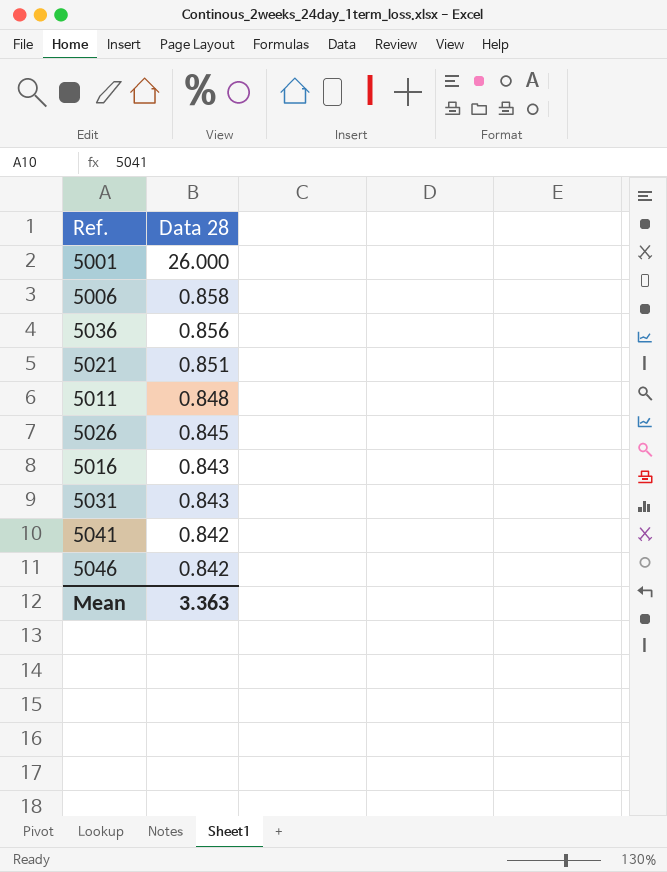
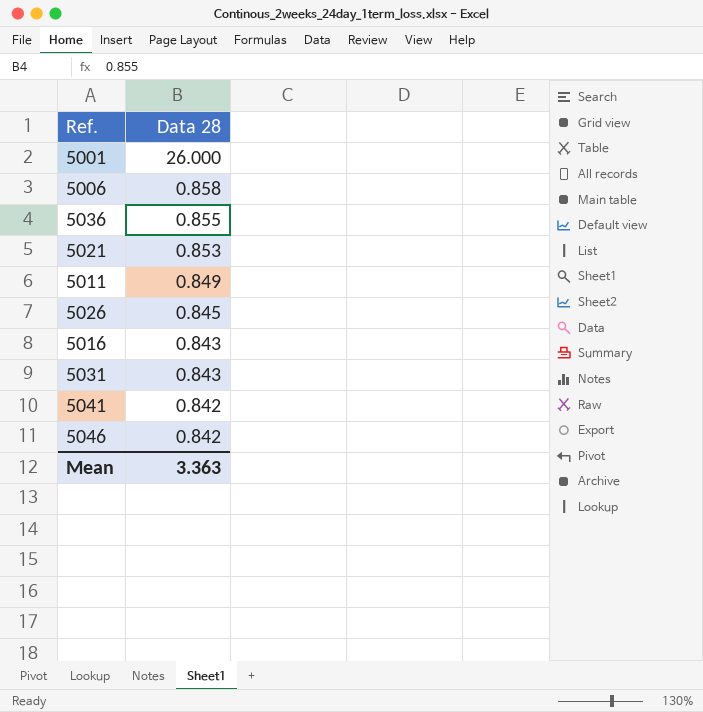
5036 | Data 28: 0.856 -> 0.855
5021 | Data 28: 0.851 -> 0.853
5011 | Data 28: 0.848 -> 0.849

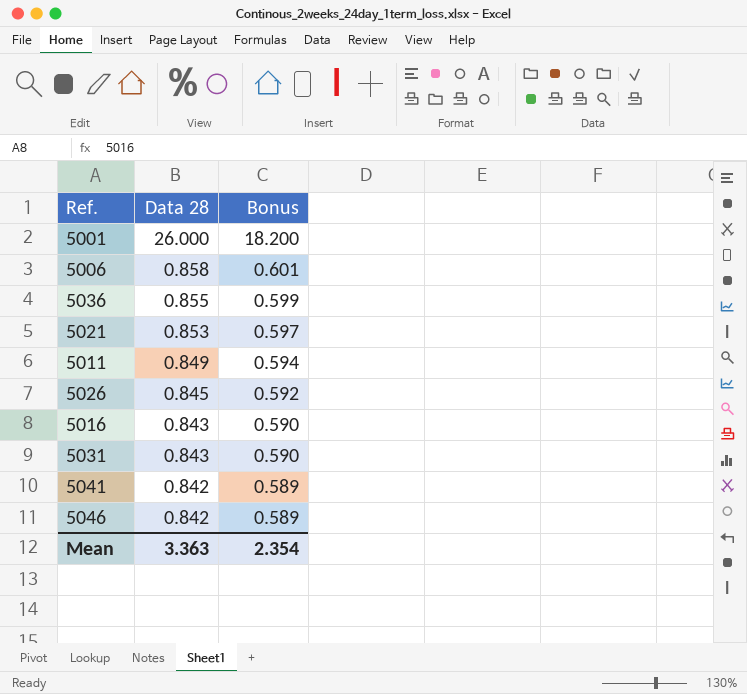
column Bonus | formula: none -> [Data 28] * 0.7

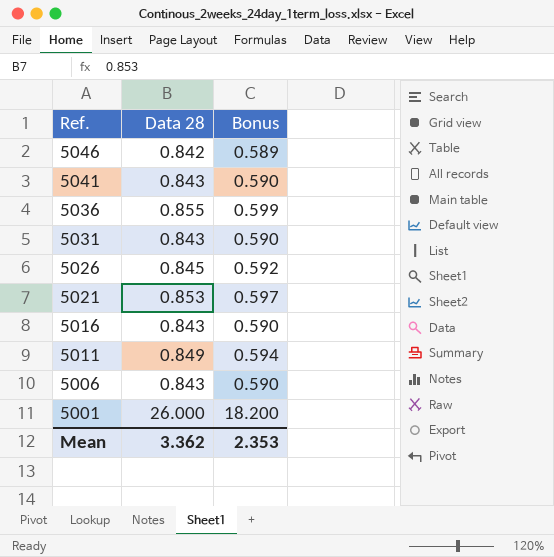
row order: Data 28 descending -> Ref. descending
5041 | Data 28: 0.842 -> 0.843
5041 | Bonus: 0.589 -> 0.590
5006 | Data 28: 0.858 -> 0.843
5006 | Bonus: 0.601 -> 0.590
Mean | Data 28: 3.363 -> 3.362
Mean | Bonus: 2.354 -> 2.353

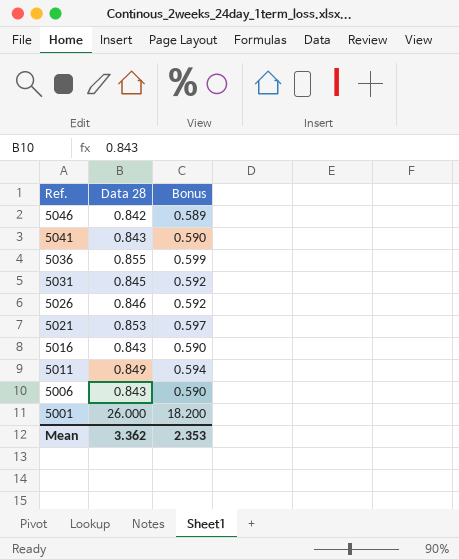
5031 | Data 28: 0.843 -> 0.845
5031 | Bonus: 0.590 -> 0.592
5026 | Data 28: 0.845 -> 0.846

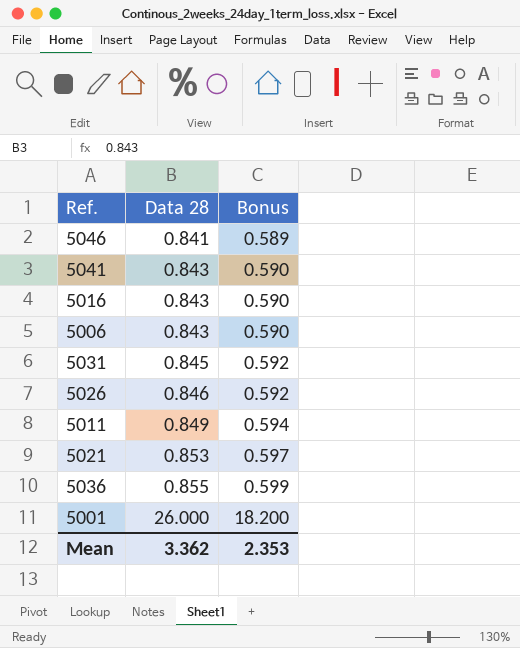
row order: Ref. descending -> Data 28 ascending
5046 | Data 28: 0.842 -> 0.841

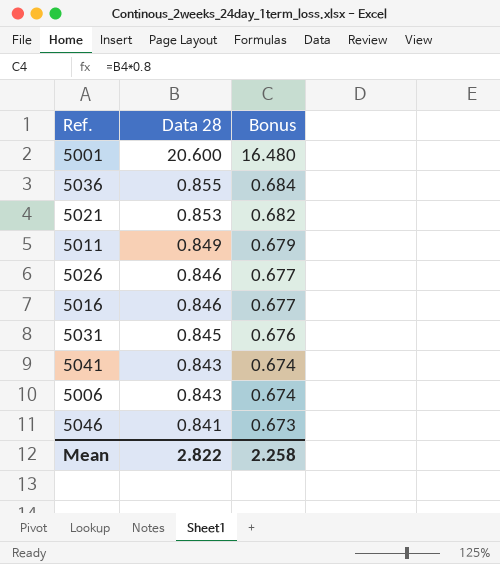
row order: Data 28 ascending -> Data 28 descending
column Bonus | formula: [Data 28] * 0.7 -> [Data 28] * 0.8
5001 | Data 28: 26.000 -> 20.600
5016 | Data 28: 0.843 -> 0.846
Mean | Data 28: 3.362 -> 2.822
Mean | Bonus: 2.353 -> 2.258

